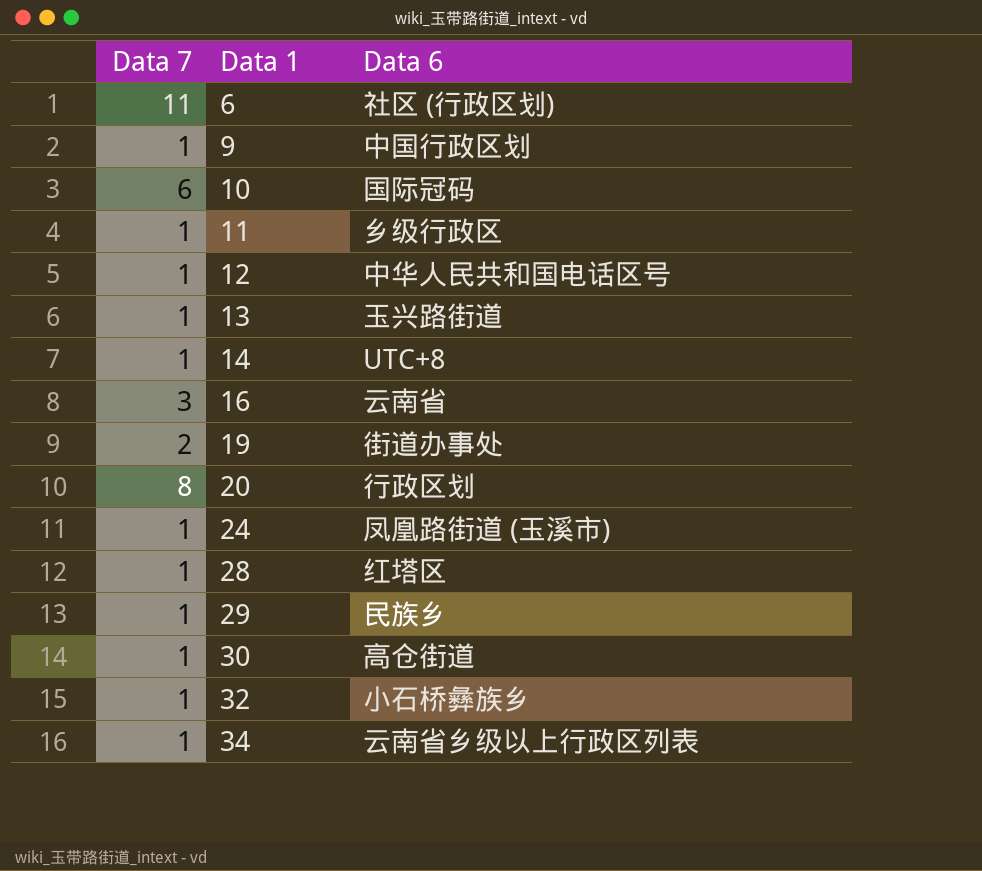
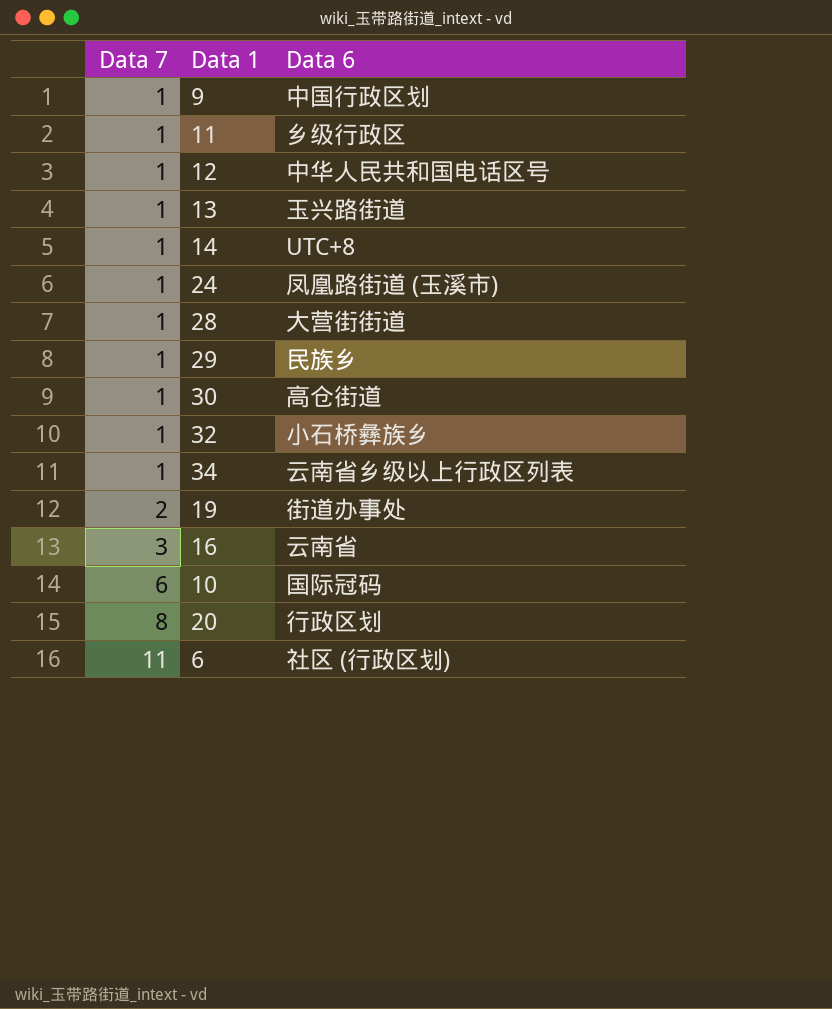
row order: Data 1 ascending -> Data 7 ascending
28 | Data 6: 红塔区 -> 大营街街道

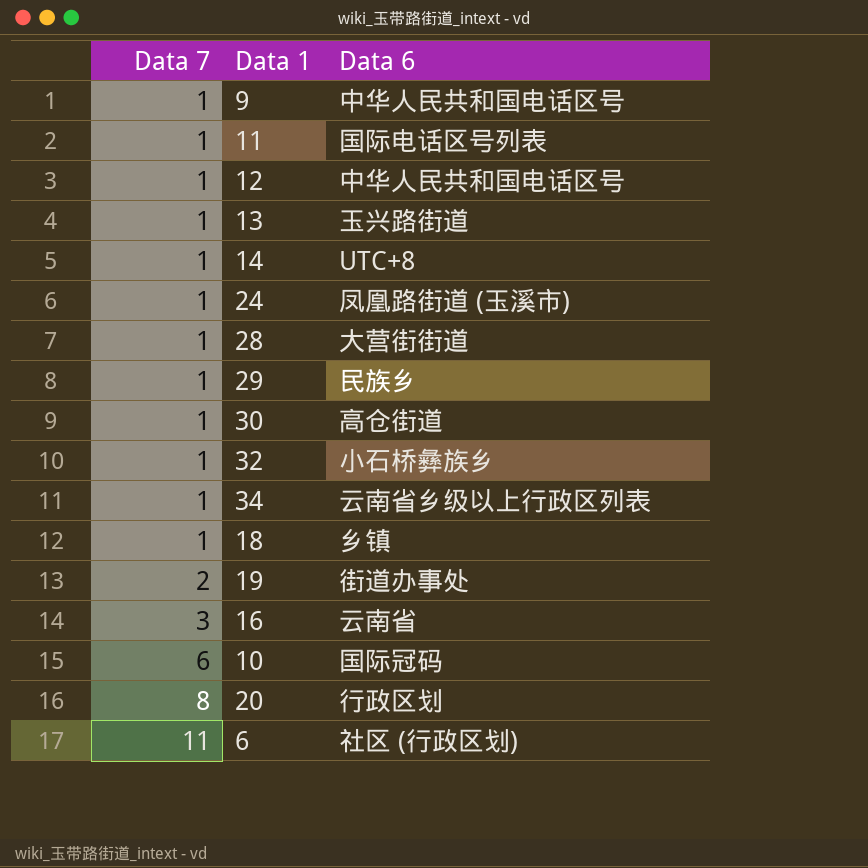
9 | Data 6: 中国行政区划 -> 中华人民共和国电话区号
11 | Data 6: 乡级行政区 -> 国际电话区号列表
row 18: none -> 1 | 乡镇

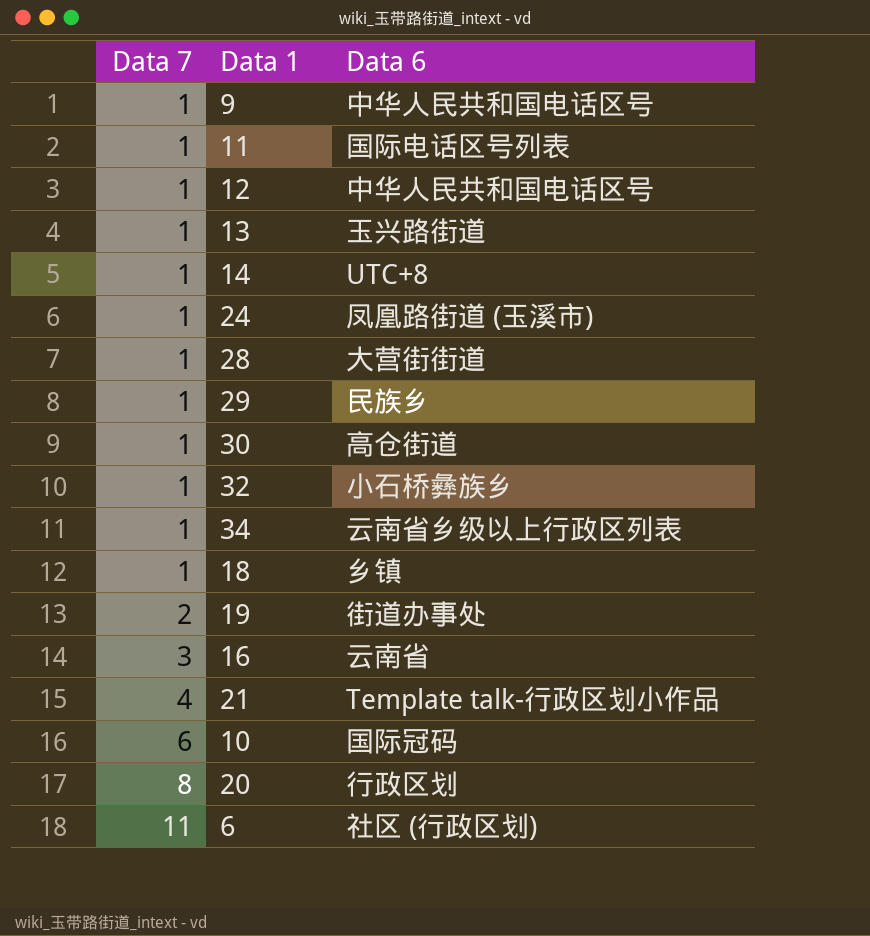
row 21: none -> 4 | Template talk-行政区划小作品

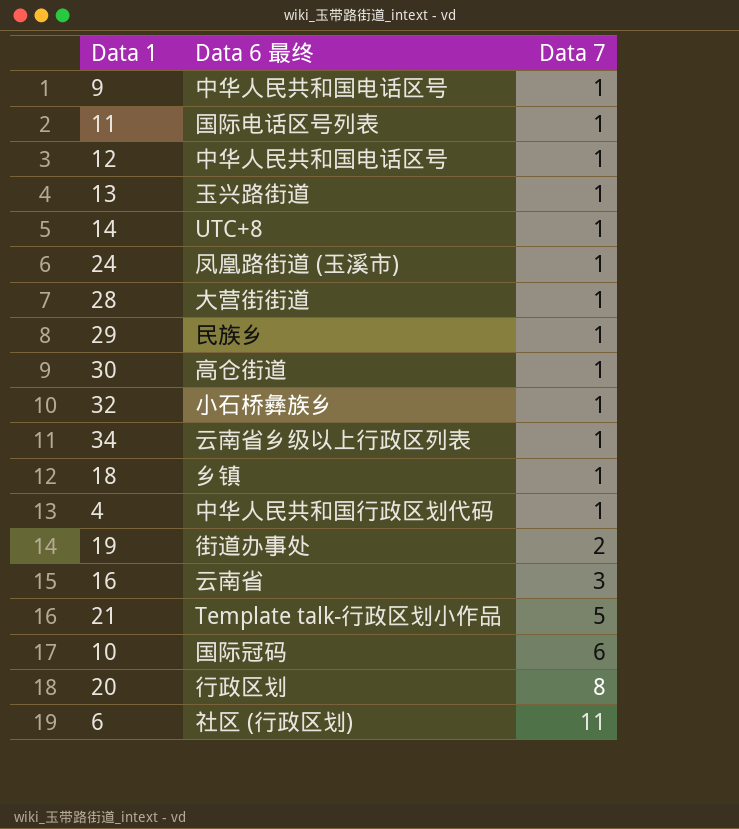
column name: Data 6 -> Data 6 最终
column Data 7 | position: 1 -> 3
row 4: none -> 中华人民共和国行政区划代码 | 1
21 | Data 7: 4 -> 5

